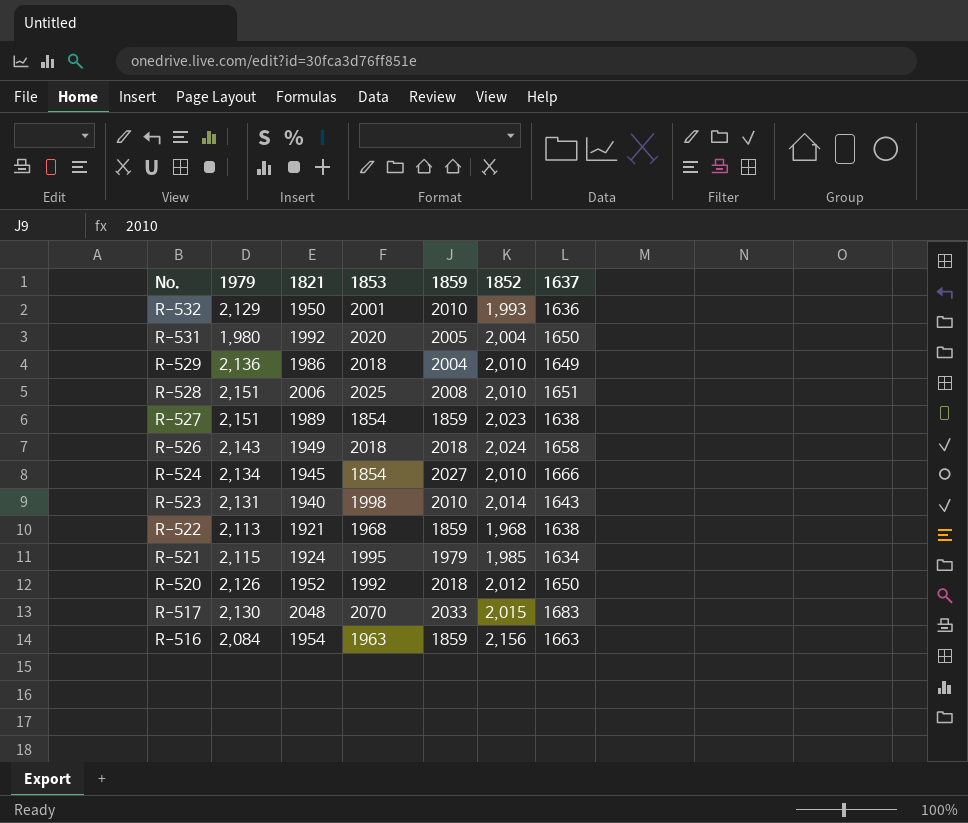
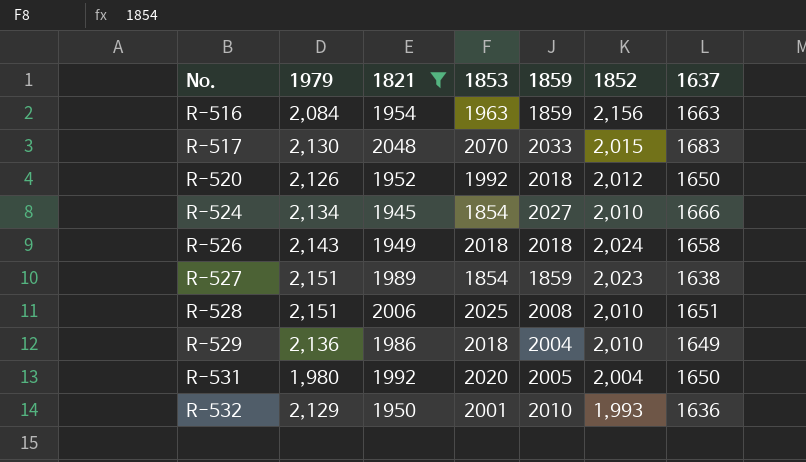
filter: none -> 1821 >= 1945
row order: No. descending -> No. ascending

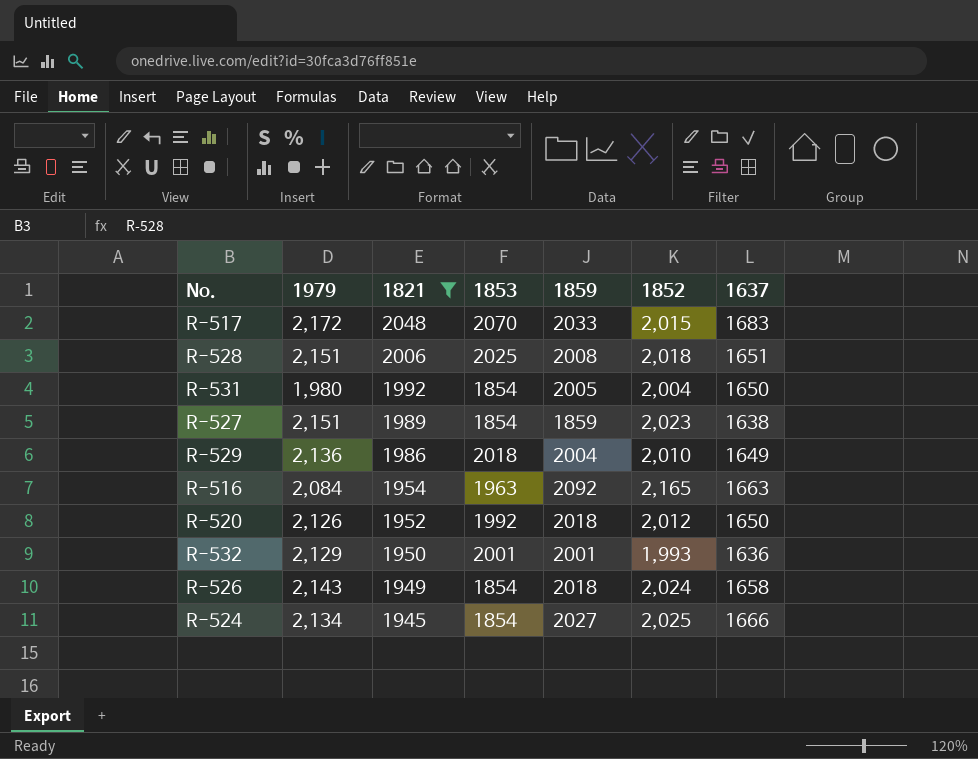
row order: No. ascending -> 1821 descending
R-517 | 1979: 2,130 -> 2,172
R-528 | 1852: 2,010 -> 2,018
R-531 | 1853: 2020 -> 1854
R-516 | 1859: 1859 -> 2092
R-516 | 1852: 2,156 -> 2,165
R-532 | 1859: 2010 -> 2001
R-526 | 1853: 2018 -> 1854
R-524 | 1852: 2,010 -> 2,025

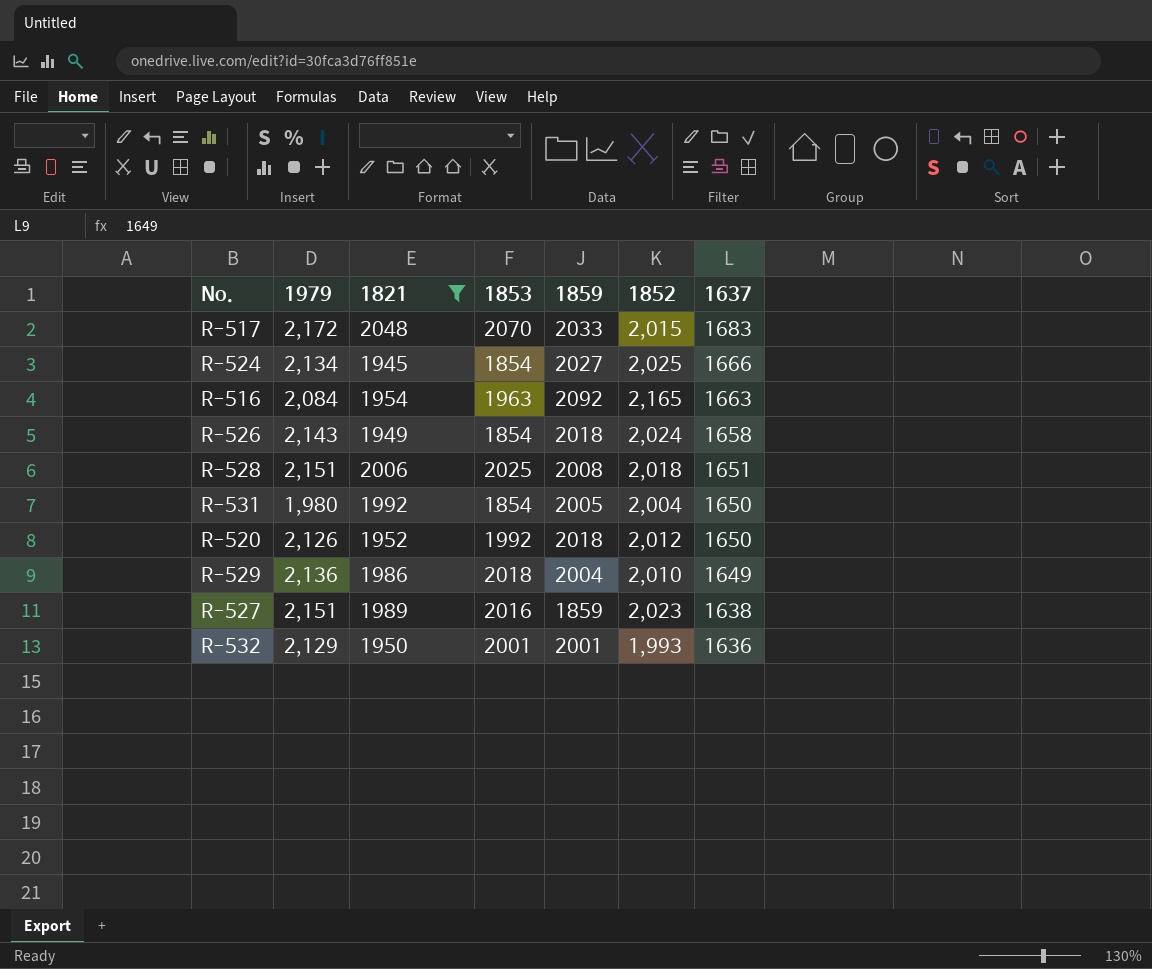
row order: 1821 descending -> 1637 descending
R-527 | 1853: 1854 -> 2016

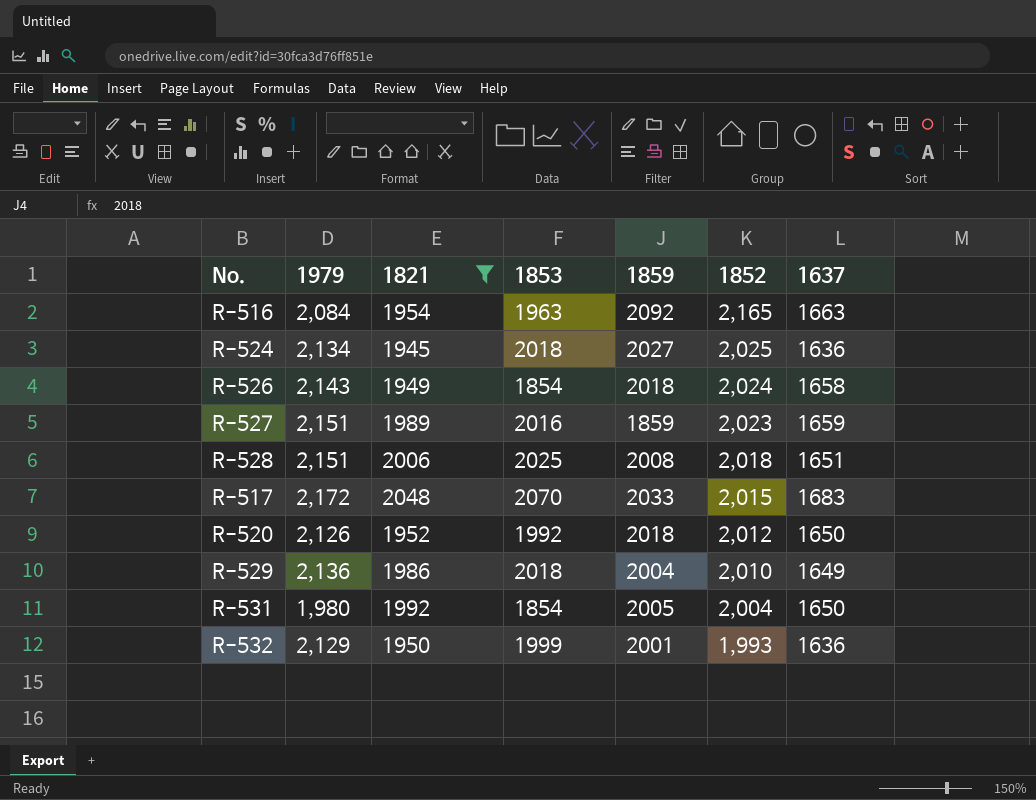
row order: 1637 descending -> 1852 descending
R-524 | 1853: 1854 -> 2018
R-524 | 1637: 1666 -> 1636
R-527 | 1637: 1638 -> 1659
R-532 | 1853: 2001 -> 1999

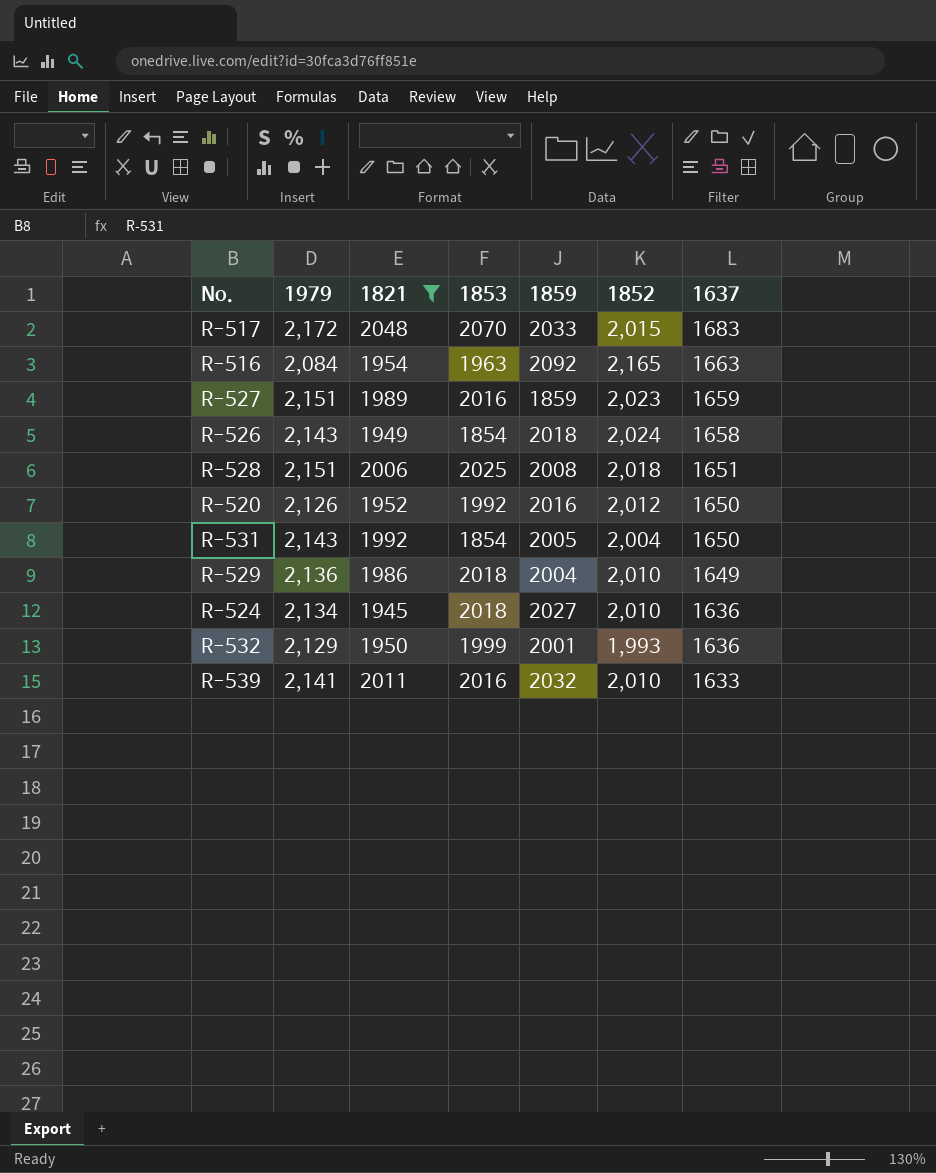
row order: 1852 descending -> 1637 descending
R-520 | 1859: 2018 -> 2016
R-531 | 1979: 1,980 -> 2,143
R-524 | 1852: 2,025 -> 2,010
row R-539: none -> 2,141 | 2011 | 2016 | 2032 | 2,010 | 1633

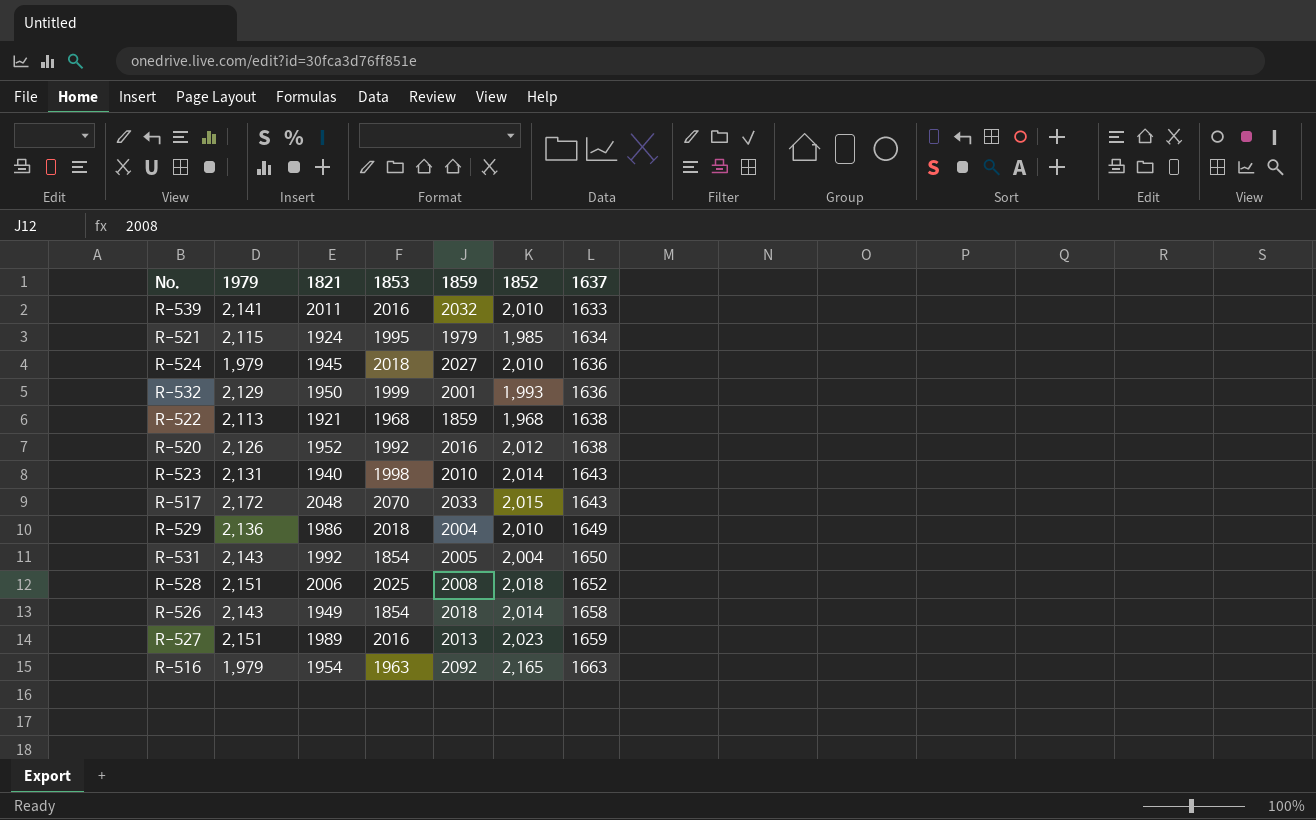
filter: 1821 >= 1945 -> none
row order: 1637 descending -> 1637 ascending
R-524 | 1979: 2,134 -> 1,979
R-520 | 1637: 1650 -> 1638
R-517 | 1637: 1683 -> 1643
R-528 | 1637: 1651 -> 1652
R-526 | 1852: 2,024 -> 2,014
R-527 | 1859: 1859 -> 2013
R-516 | 1979: 2,084 -> 1,979

